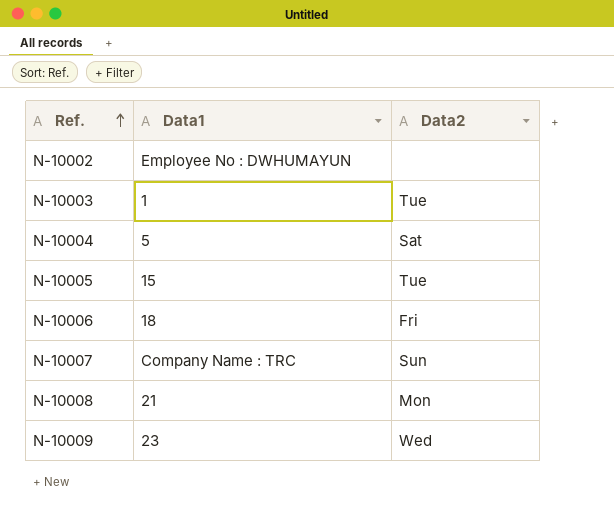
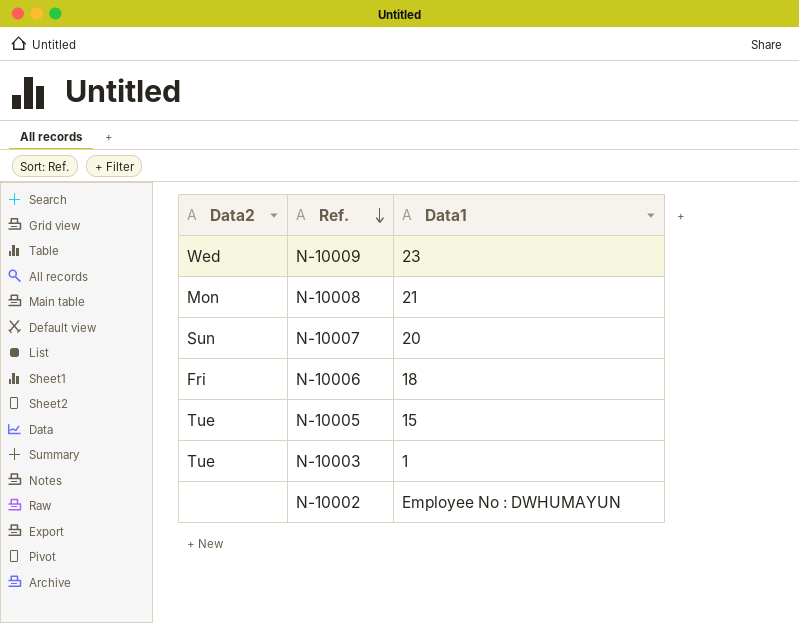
row order: Ref. ascending -> Ref. descending
column Data2 | position: 3 -> 1
row N-10004: 5 | Sat -> none
N-10007 | Data1: Company Name : TRC -> 20

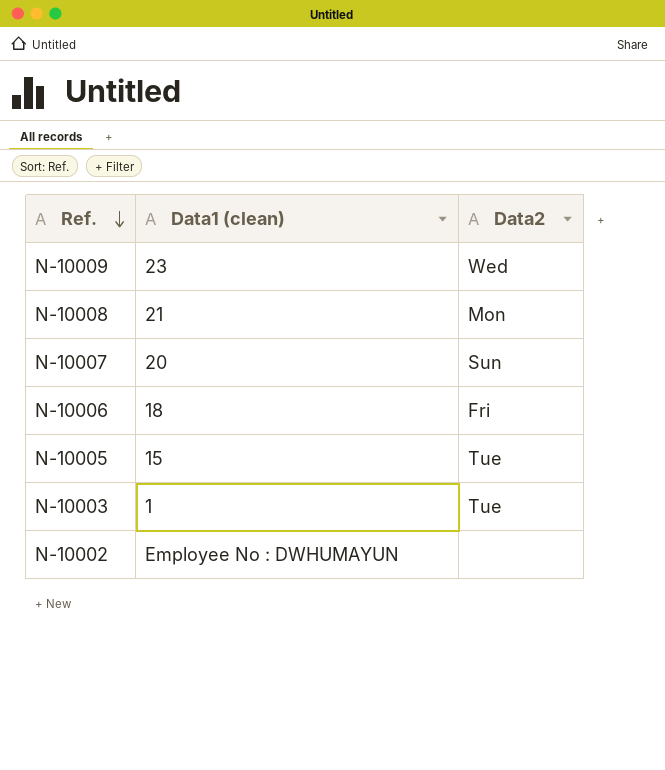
column name: Data1 -> Data1 (clean)
column Data2 | position: 1 -> 3

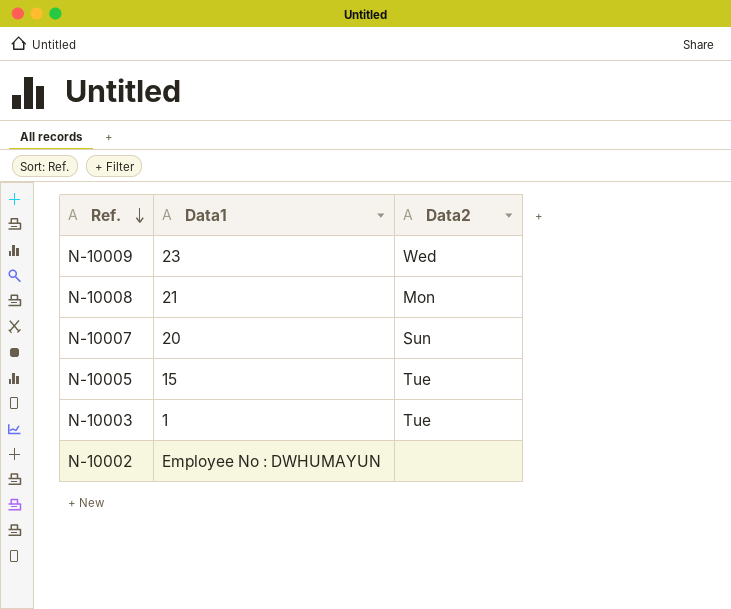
column name: Data1 (clean) -> Data1
row N-10006: 18 | Fri -> none

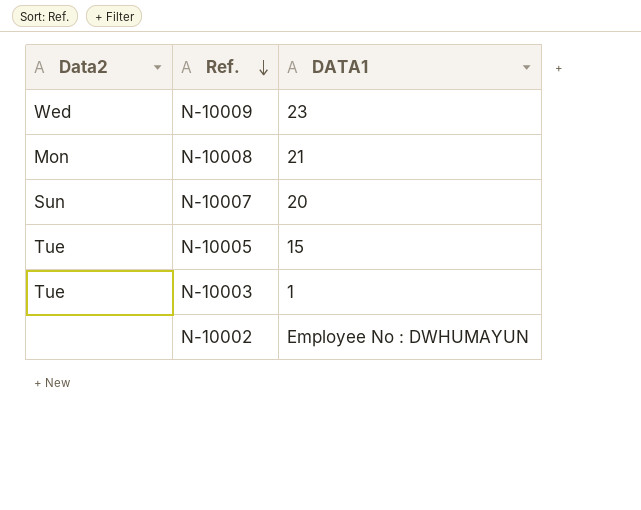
column Data2 | position: 3 -> 1
column name: Data1 -> DATA1

